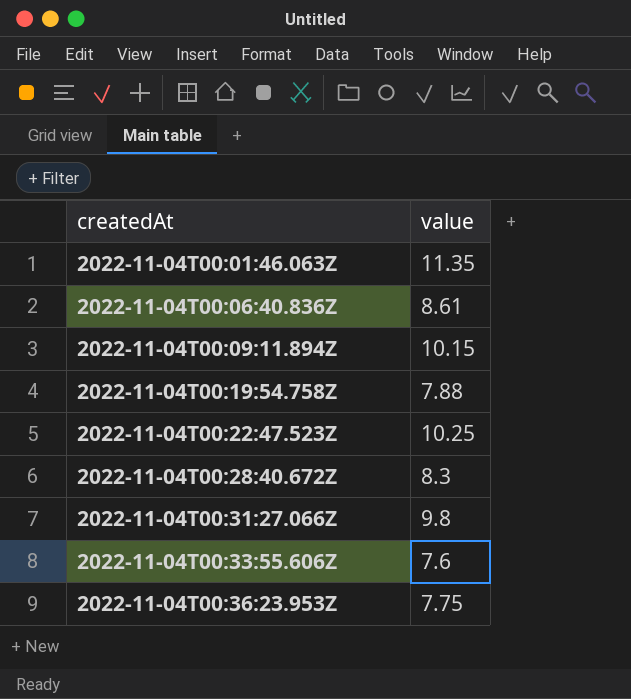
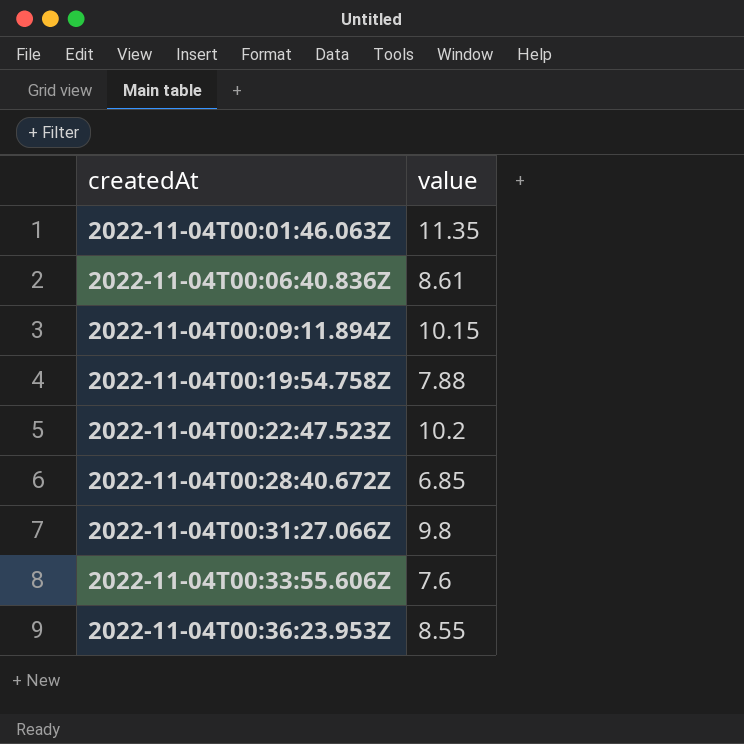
2022-11-04T00:22:47.523Z | value: 10.25 -> 10.2
2022-11-04T00:28:40.672Z | value: 8.3 -> 6.85
2022-11-04T00:36:23.953Z | value: 7.75 -> 8.55

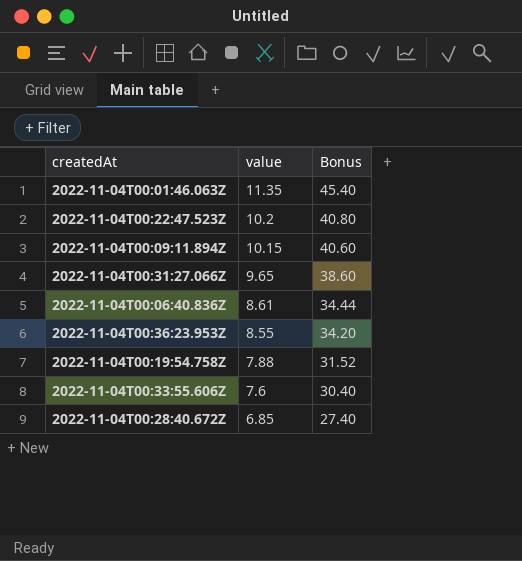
row order: createdAt ascending -> value descending
column Bonus | formula: none -> [value] * 4
2022-11-04T00:31:27.066Z | value: 9.8 -> 9.65

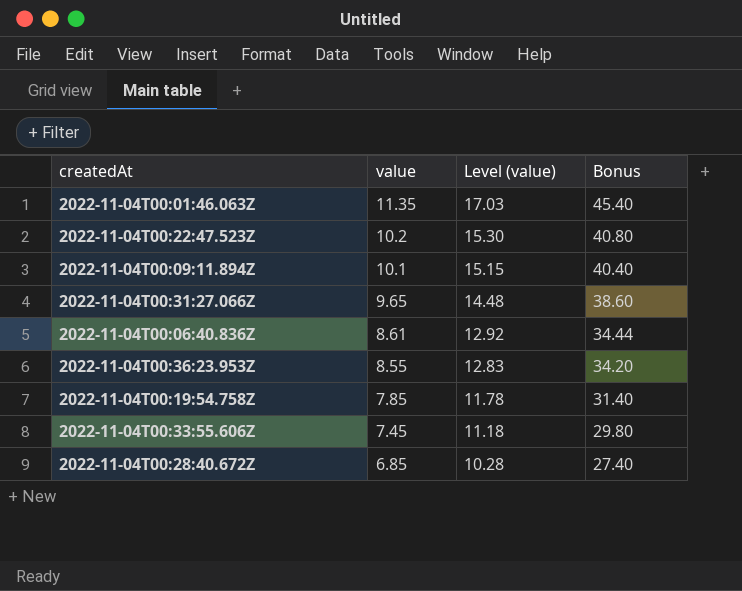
column Level (value) | formula: none -> [value] * 1.5
2022-11-04T00:09:11.894Z | value: 10.15 -> 10.1
2022-11-04T00:09:11.894Z | Bonus: 40.60 -> 40.40
2022-11-04T00:19:54.758Z | value: 7.88 -> 7.85
2022-11-04T00:19:54.758Z | Bonus: 31.52 -> 31.40
2022-11-04T00:33:55.606Z | value: 7.6 -> 7.45
2022-11-04T00:33:55.606Z | Bonus: 30.40 -> 29.80

